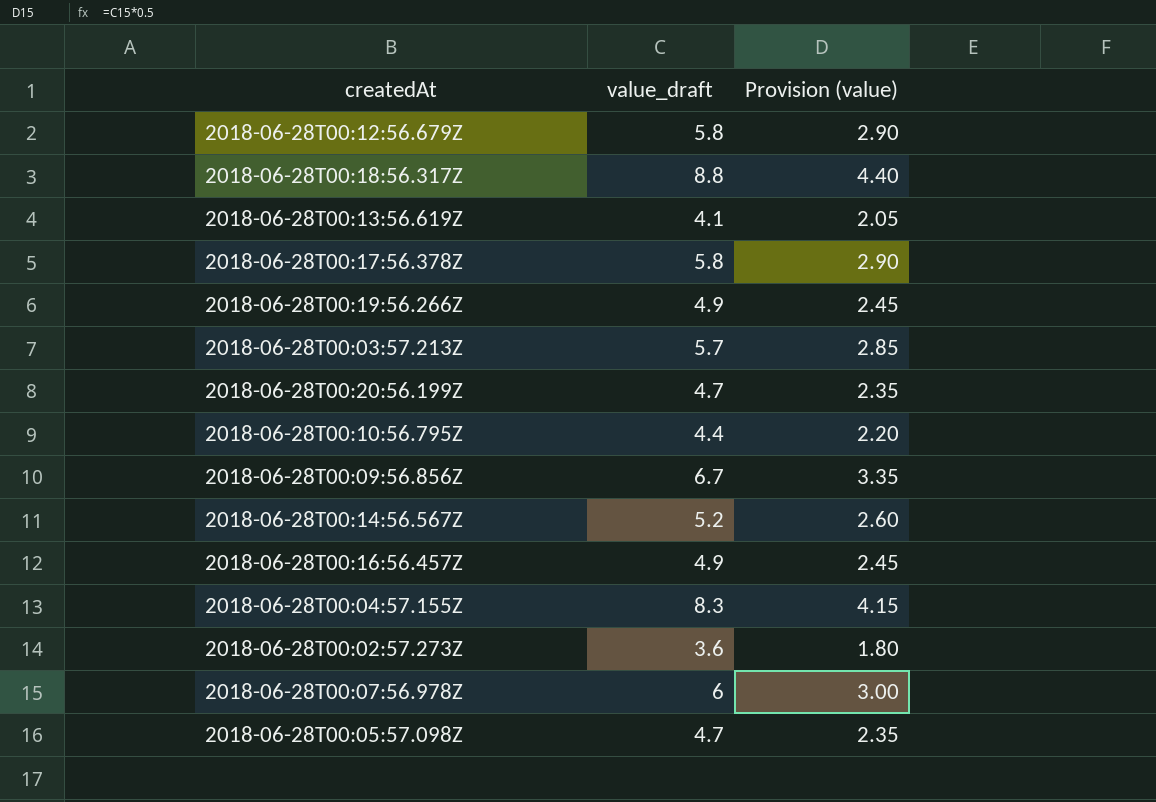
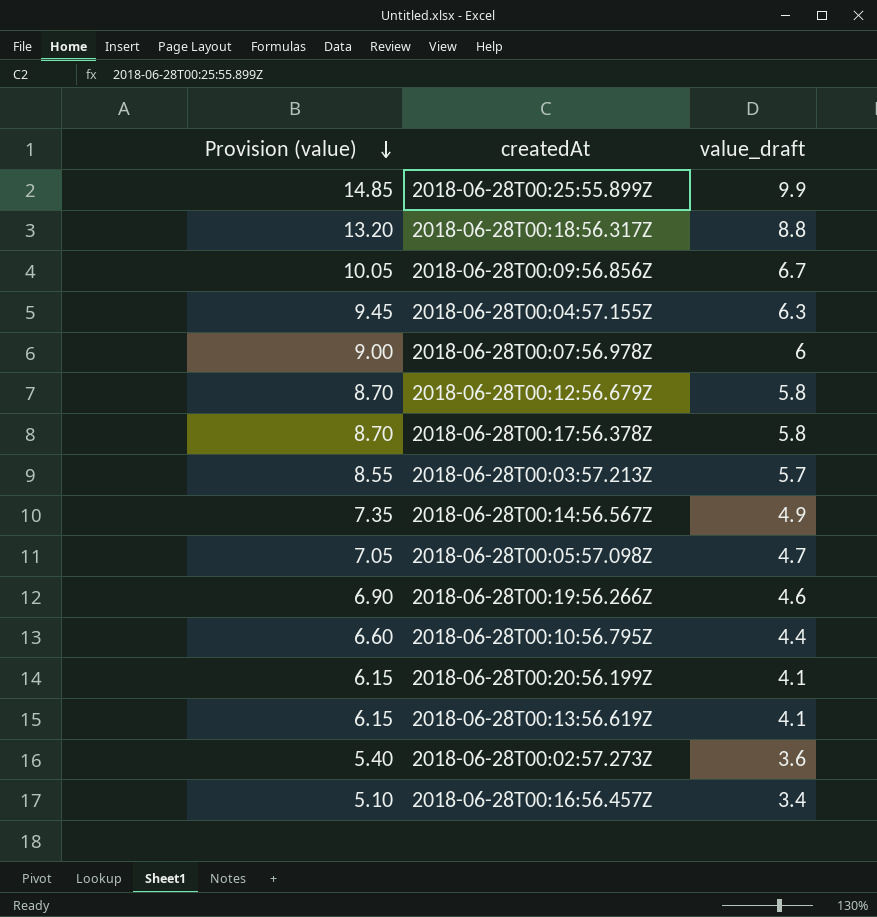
row order: none -> Provision (value) descending
column Provision (value) | formula: [value_draft] * 0.5 -> [value_draft] * 1.5
column Provision (value) | position: 3 -> 1
row 2018-06-28T00:25:55.899Z: none -> 14.85 | 9.9
2018-06-28T00:04:57.155Z | value_draft: 8.3 -> 6.3
2018-06-28T00:14:56.567Z | value_draft: 5.2 -> 4.9
2018-06-28T00:19:56.266Z | value_draft: 4.9 -> 4.6
2018-06-28T00:20:56.199Z | value_draft: 4.7 -> 4.1
2018-06-28T00:16:56.457Z | value_draft: 4.9 -> 3.4

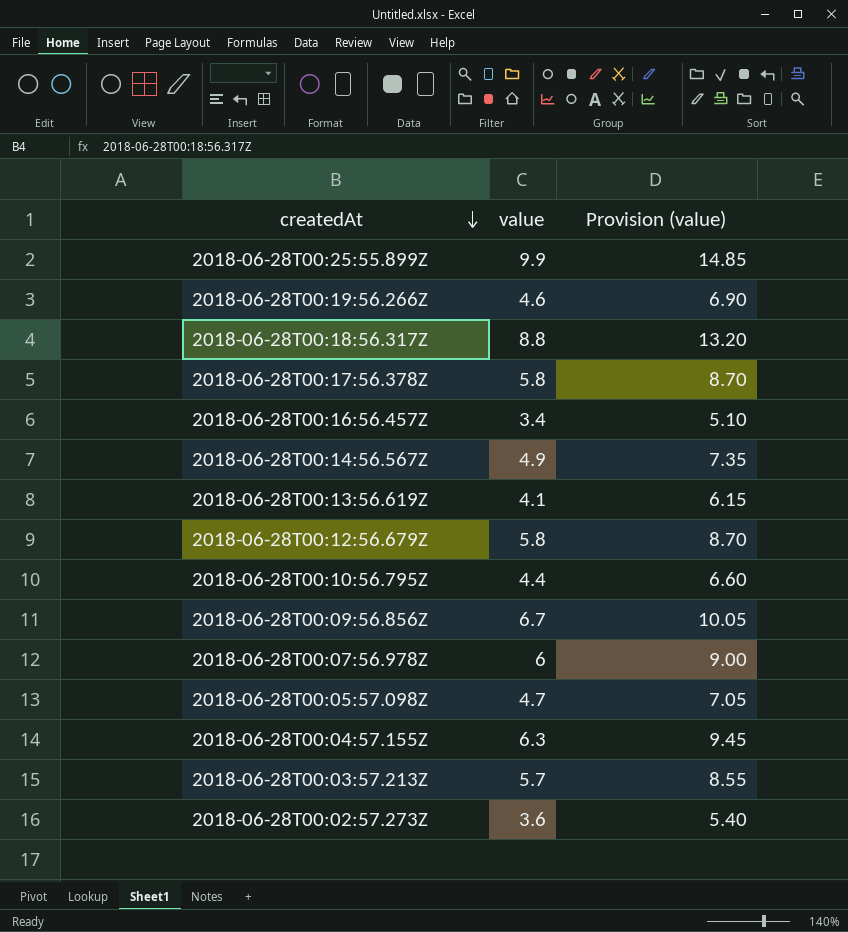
row order: Provision (value) descending -> createdAt descending
column name: value_draft -> value
column Provision (value) | position: 1 -> 3
row 2018-06-28T00:20:56.199Z: 6.15 | 4.1 -> none

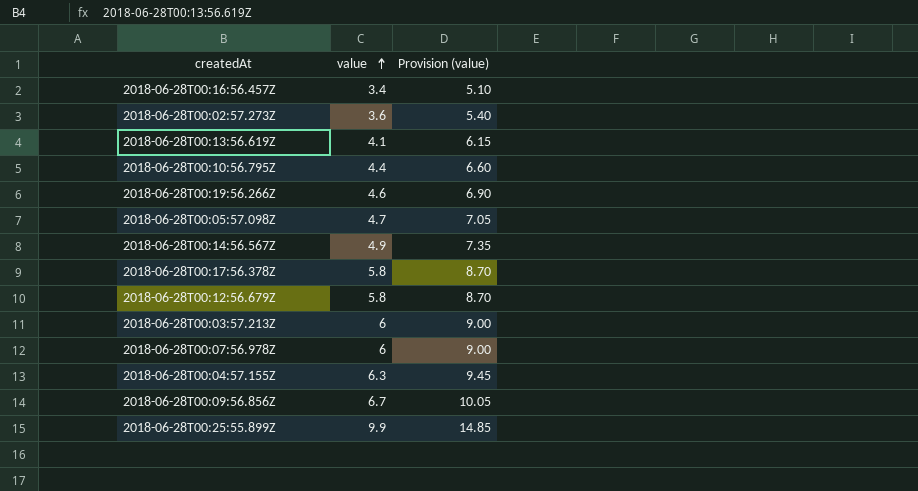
row order: createdAt descending -> value ascending
row 2018-06-28T00:18:56.317Z: 8.8 | 13.20 -> none
2018-06-28T00:03:57.213Z | value: 5.7 -> 6
2018-06-28T00:03:57.213Z | Provision (value): 8.55 -> 9.00

